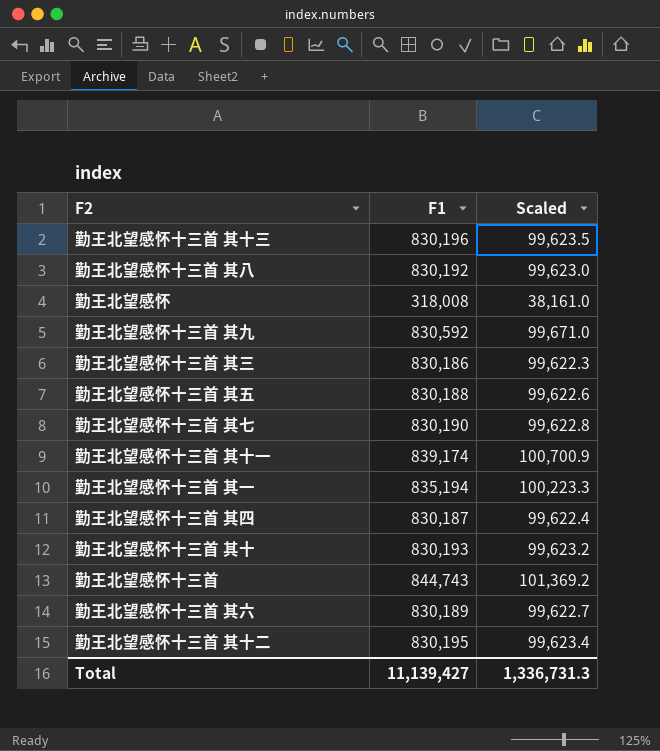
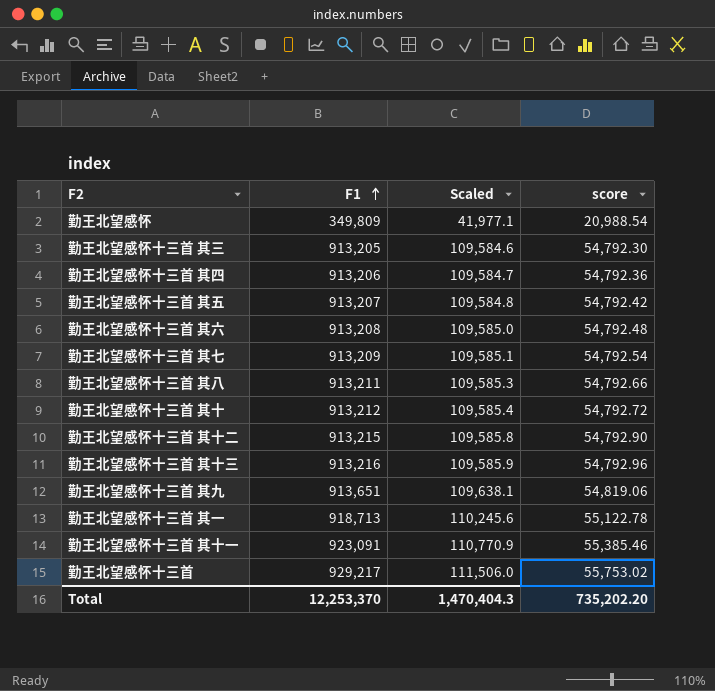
row order: none -> F1 ascending
column score | formula: none -> [F1] * 0.06
勤王北望感怀 | F1: 318,008 -> 349,809
勤王北望感怀 | Scaled: 38,161.0 -> 41,977.1
勤王北望感怀十三首 其三 | F1: 830,186 -> 913,205
勤王北望感怀十三首 其三 | Scaled: 99,622.3 -> 109,584.6
勤王北望感怀十三首 其四 | F1: 830,187 -> 913,206
勤王北望感怀十三首 其四 | Scaled: 99,622.4 -> 109,584.7
勤王北望感怀十三首 其五 | F1: 830,188 -> 913,207
勤王北望感怀十三首 其五 | Scaled: 99,622.6 -> 109,584.8
勤王北望感怀十三首 其六 | F1: 830,189 -> 913,208
勤王北望感怀十三首 其六 | Scaled: 99,622.7 -> 109,585.0
勤王北望感怀十三首 其七 | F1: 830,190 -> 913,209
勤王北望感怀十三首 其七 | Scaled: 99,622.8 -> 109,585.1
勤王北望感怀十三首 其八 | F1: 830,192 -> 913,211
勤王北望感怀十三首 其八 | Scaled: 99,623.0 -> 109,585.3
勤王北望感怀十三首 其十 | F1: 830,193 -> 913,212
勤王北望感怀十三首 其十 | Scaled: 99,623.2 -> 109,585.4
勤王北望感怀十三首 其十二 | F1: 830,195 -> 913,215
勤王北望感怀十三首 其十二 | Scaled: 99,623.4 -> 109,585.8
勤王北望感怀十三首 其十三 | F1: 830,196 -> 913,216
勤王北望感怀十三首 其十三 | Scaled: 99,623.5 -> 109,585.9
勤王北望感怀十三首 其九 | F1: 830,592 -> 913,651
勤王北望感怀十三首 其九 | Scaled: 99,671.0 -> 109,638.1
勤王北望感怀十三首 其一 | F1: 835,194 -> 918,713
勤王北望感怀十三首 其一 | Scaled: 100,223.3 -> 110,245.6
勤王北望感怀十三首 其十一 | F1: 839,174 -> 923,091
勤王北望感怀十三首 其十一 | Scaled: 100,700.9 -> 110,770.9
勤王北望感怀十三首 | F1: 844,743 -> 929,217
勤王北望感怀十三首 | Scaled: 101,369.2 -> 111,506.0
Total | F1: 11,139,427 -> 12,253,370
Total | Scaled: 1,336,731.3 -> 1,470,404.3

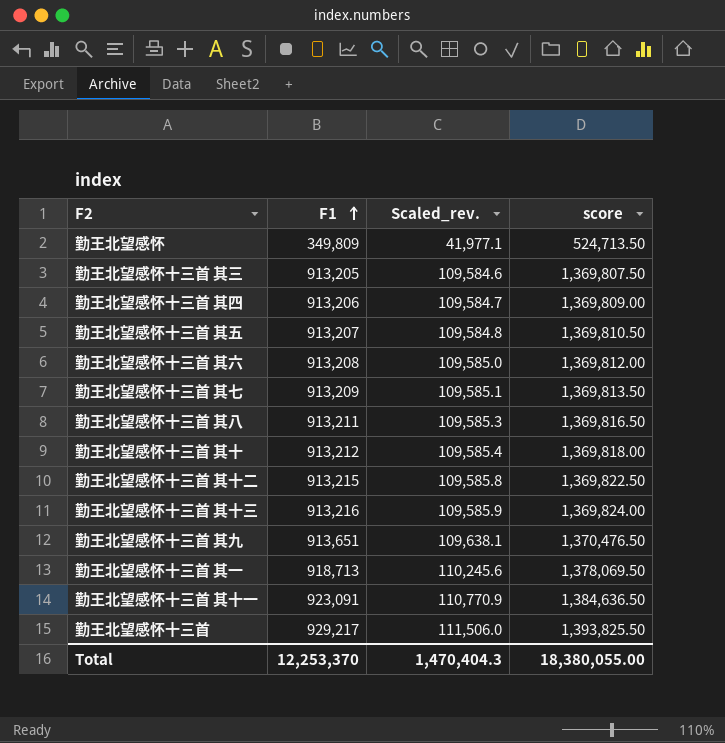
column name: Scaled -> Scaled_rev.
column score | formula: [F1] * 0.06 -> [F1] * 1.5
Total | score: 735,202.20 -> 18,380,055.00

